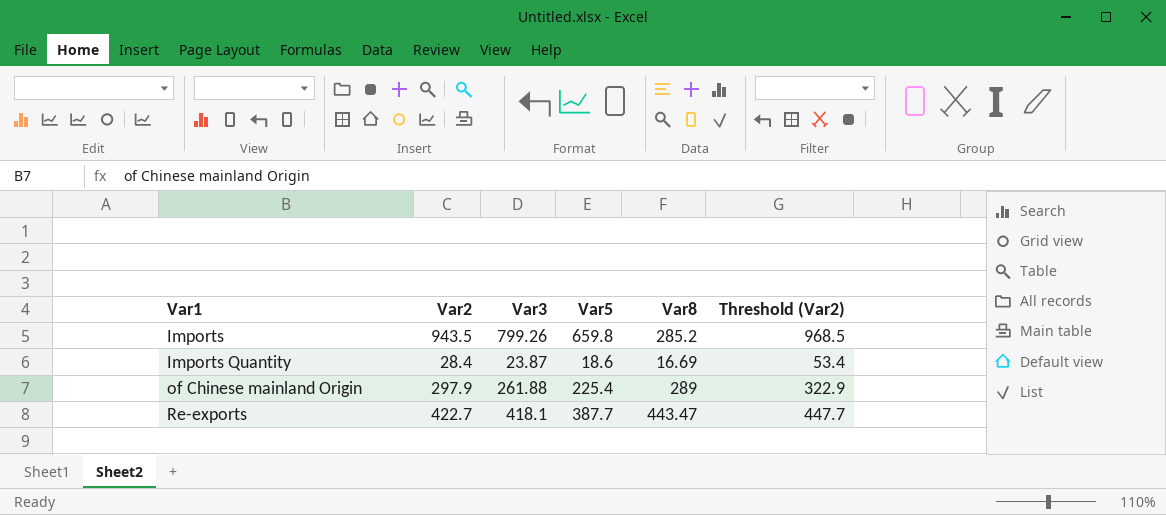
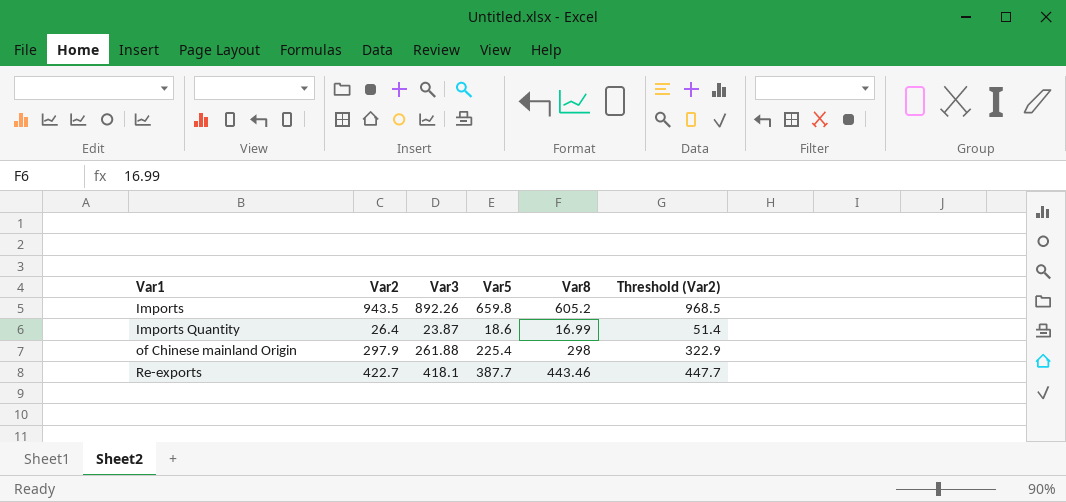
Imports | Var3: 799.26 -> 892.26
Imports | Var8: 285.2 -> 605.2
Imports Quantity | Var2: 28.4 -> 26.4
Imports Quantity | Var8: 16.69 -> 16.99
Imports Quantity | Threshold (Var2): 53.4 -> 51.4
of Chinese mainland Origin | Var8: 289 -> 298
Re-exports | Var8: 443.47 -> 443.46

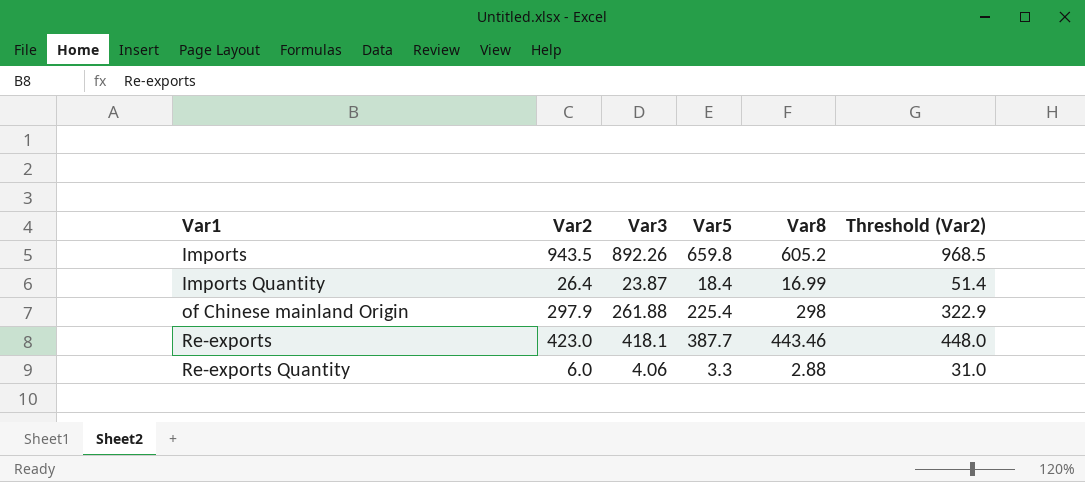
Imports Quantity | Var5: 18.6 -> 18.4
Re-exports | Var2: 422.7 -> 423.0
Re-exports | Threshold (Var2): 447.7 -> 448.0
row Re-exports Quantity: none -> 6.0 | 4.06 | 3.3 | 2.88 | 31.0

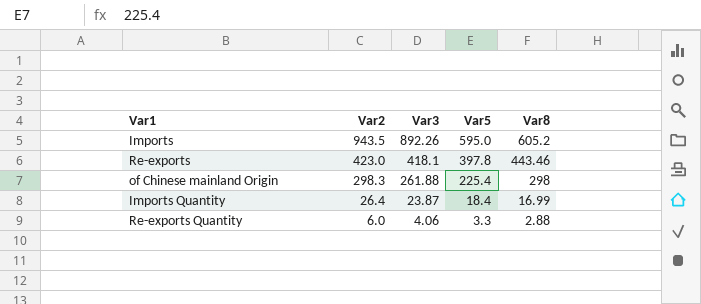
row order: Var1 ascending -> Var2 descending
column Threshold (Var2) | formula: [Var2] + 25 -> none
Imports | Var5: 659.8 -> 595.0
Re-exports | Var5: 387.7 -> 397.8
of Chinese mainland Origin | Var2: 297.9 -> 298.3

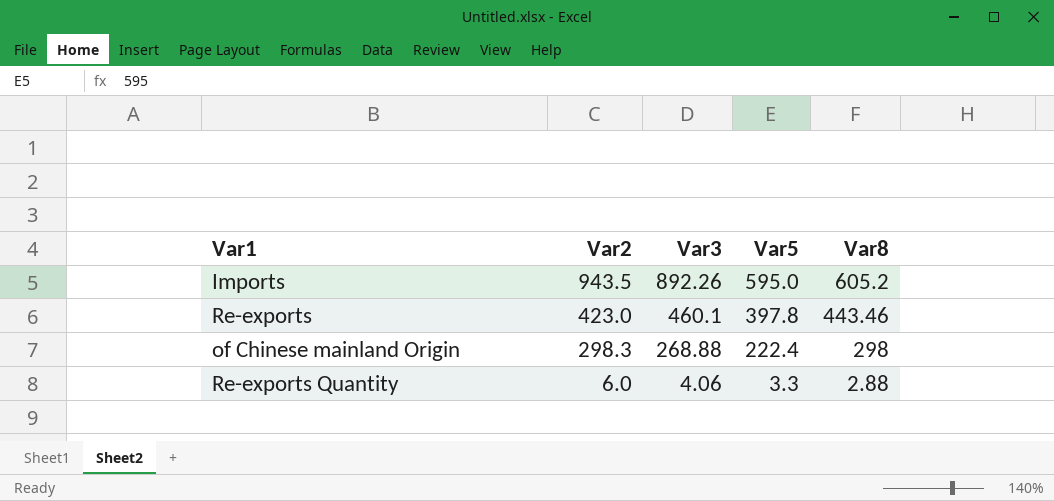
row Imports Quantity: 26.4 | 23.87 | 18.4 | 16.99 -> none
Re-exports | Var3: 418.1 -> 460.1
of Chinese mainland Origin | Var3: 261.88 -> 268.88
of Chinese mainland Origin | Var5: 225.4 -> 222.4

